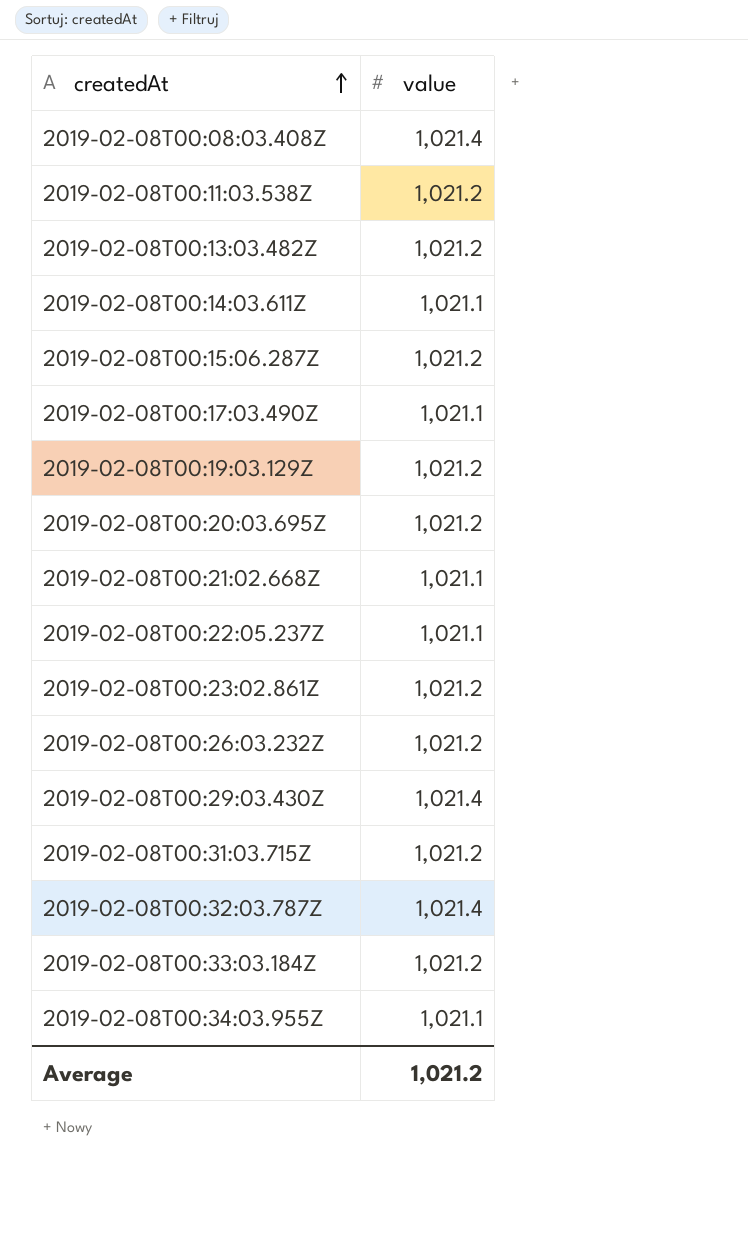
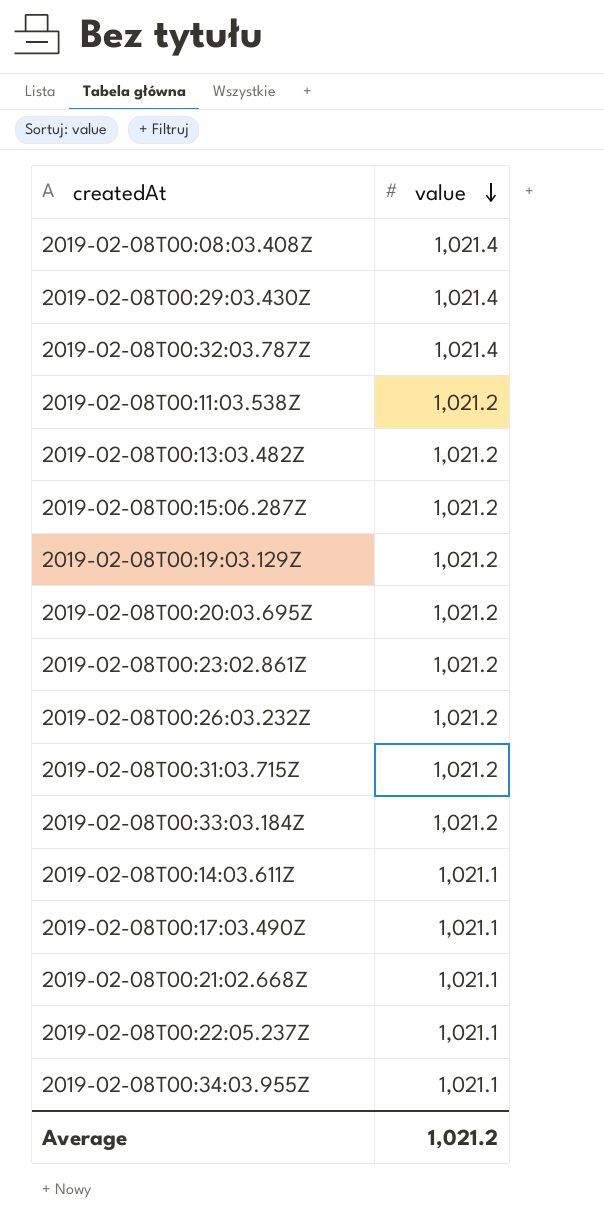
row order: createdAt ascending -> value descending

